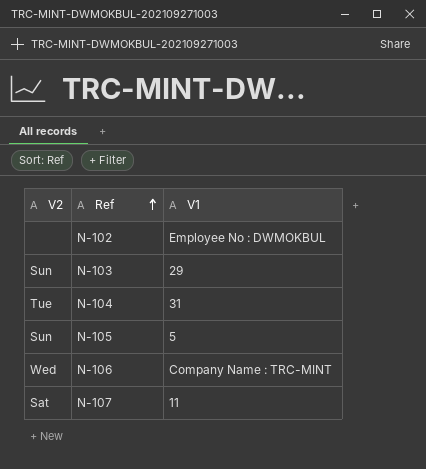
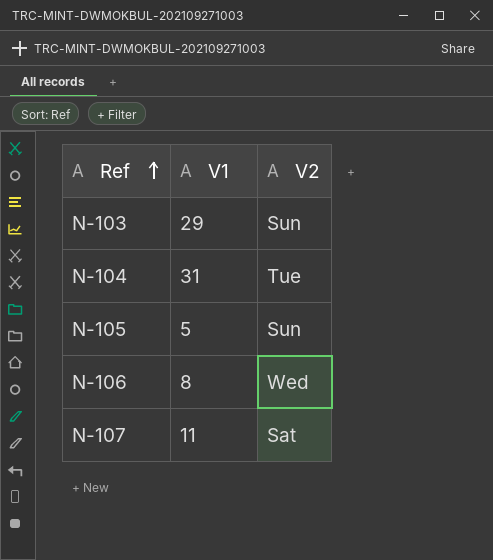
column V2 | position: 1 -> 3
row N-102: none | Employee No : DWMOKBUL -> none
N-106 | V1: Company Name : TRC-MINT -> 8

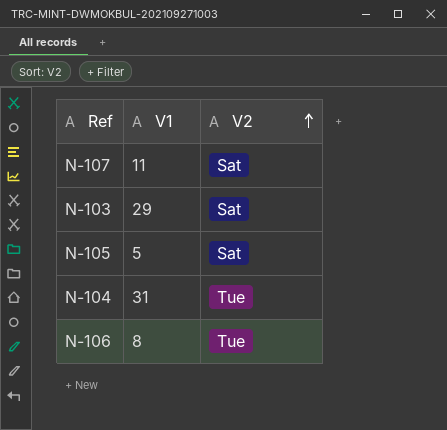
row order: Ref ascending -> V2 ascending
N-103 | V2: Sun -> Sat
N-105 | V2: Sun -> Sat
N-106 | V2: Wed -> Tue

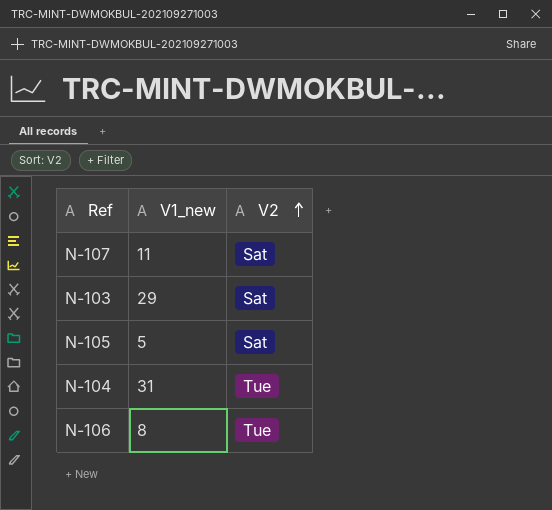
column name: V1 -> V1_new

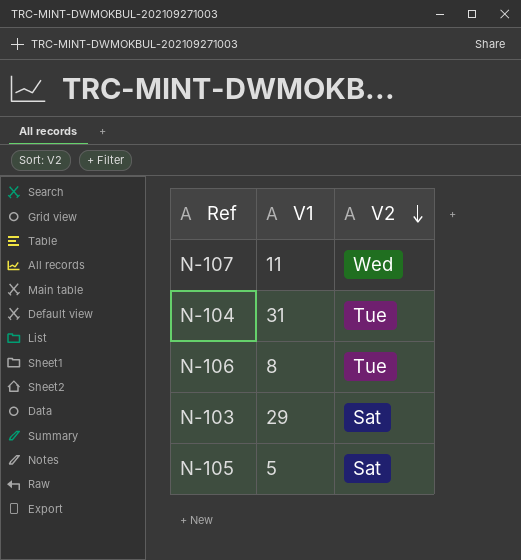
row order: V2 ascending -> V2 descending
column name: V1_new -> V1
N-107 | V2: Sat -> Wed

